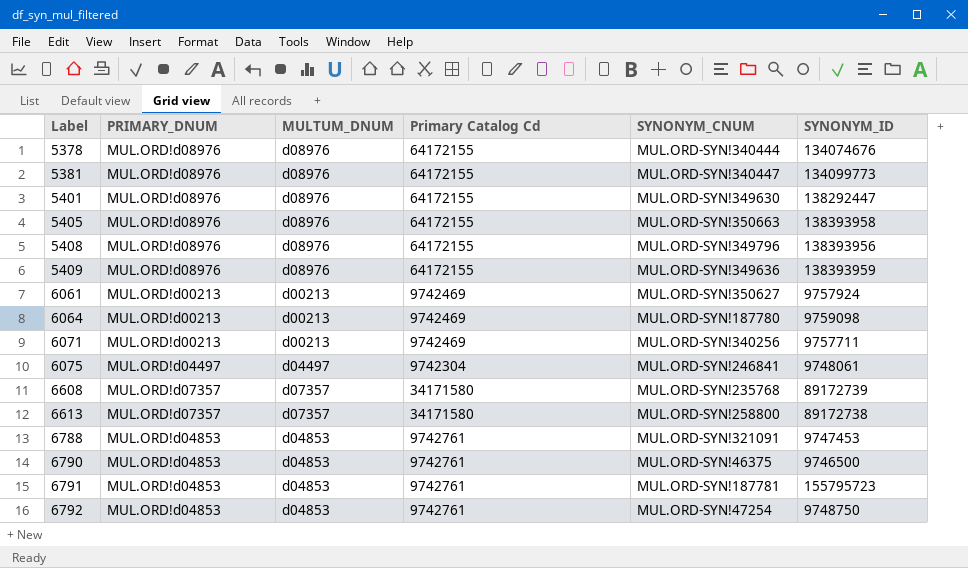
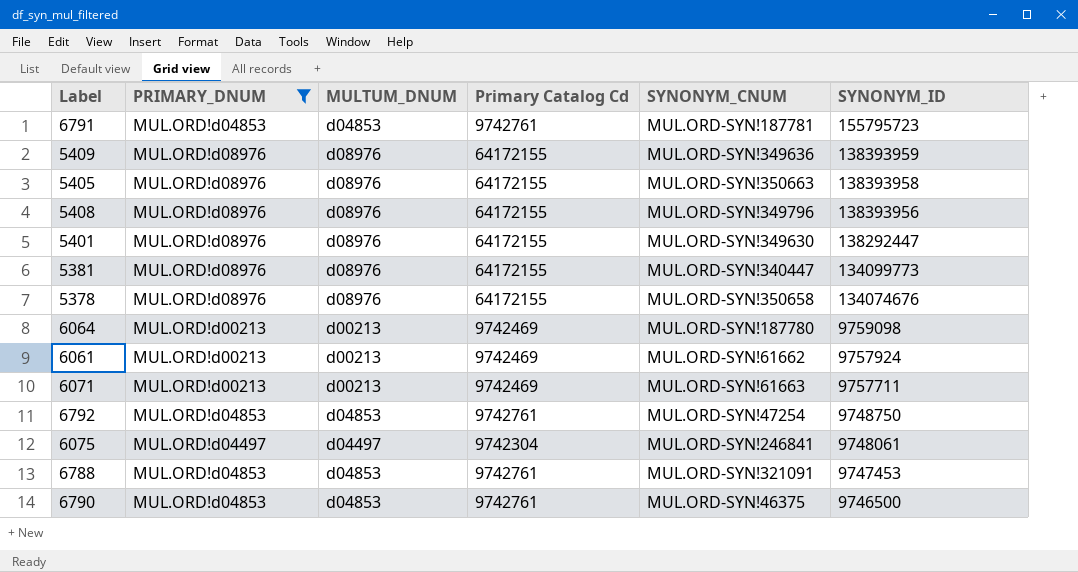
filter: none -> PRIMARY_DNUM != MUL.ORD!d07357
row order: Label ascending -> SYNONYM_ID descending
5378 | SYNONYM_CNUM: MUL.ORD-SYN!340444 -> MUL.ORD-SYN!350658
6061 | SYNONYM_CNUM: MUL.ORD-SYN!350627 -> MUL.ORD-SYN!61662
6071 | SYNONYM_CNUM: MUL.ORD-SYN!340256 -> MUL.ORD-SYN!61663

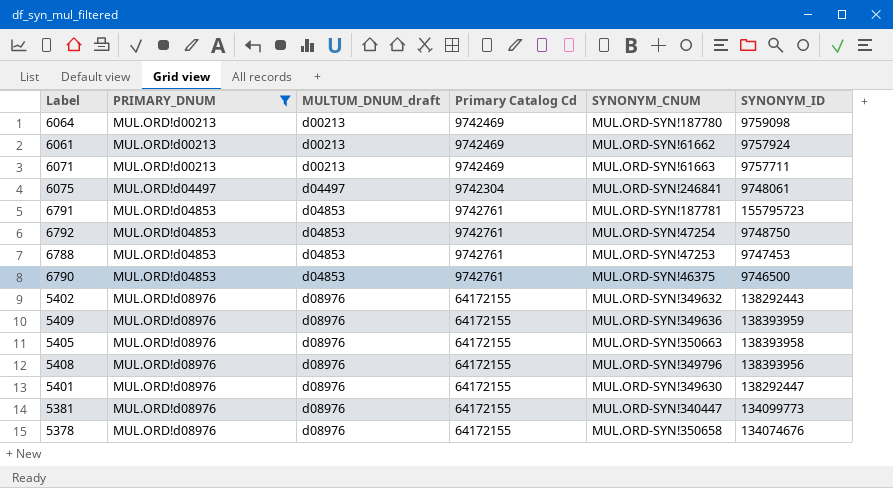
row order: SYNONYM_ID descending -> PRIMARY_DNUM ascending
column name: MULTUM_DNUM -> MULTUM_DNUM_draft
6788 | SYNONYM_CNUM: MUL.ORD-SYN!321091 -> MUL.ORD-SYN!47253
row 5402: none -> MUL.ORD!d08976 | d08976 | 64172155 | MUL.ORD-SYN!349632 | 138292443

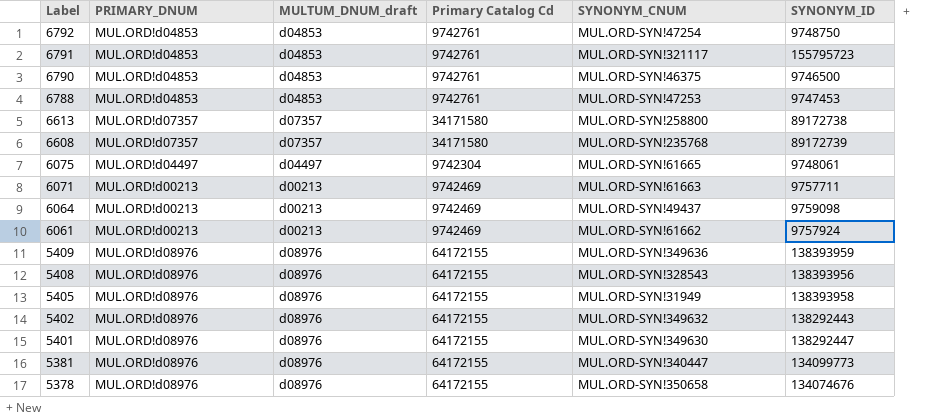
filter: PRIMARY_DNUM != MUL.ORD!d07357 -> none
row order: PRIMARY_DNUM ascending -> Label descending
6791 | SYNONYM_CNUM: MUL.ORD-SYN!187781 -> MUL.ORD-SYN!321117
6075 | SYNONYM_CNUM: MUL.ORD-SYN!246841 -> MUL.ORD-SYN!61665
6064 | SYNONYM_CNUM: MUL.ORD-SYN!187780 -> MUL.ORD-SYN!49437
5408 | SYNONYM_CNUM: MUL.ORD-SYN!349796 -> MUL.ORD-SYN!328543
5405 | SYNONYM_CNUM: MUL.ORD-SYN!350663 -> MUL.ORD-SYN!31949

